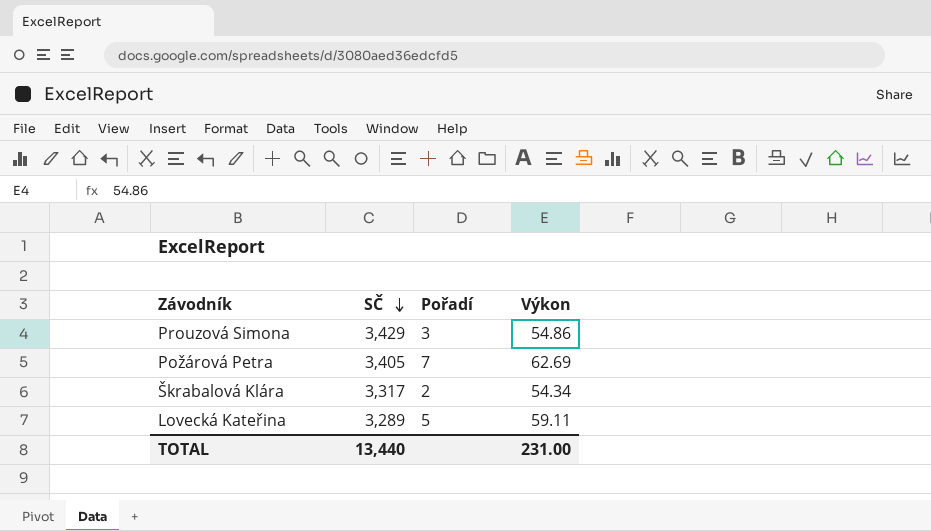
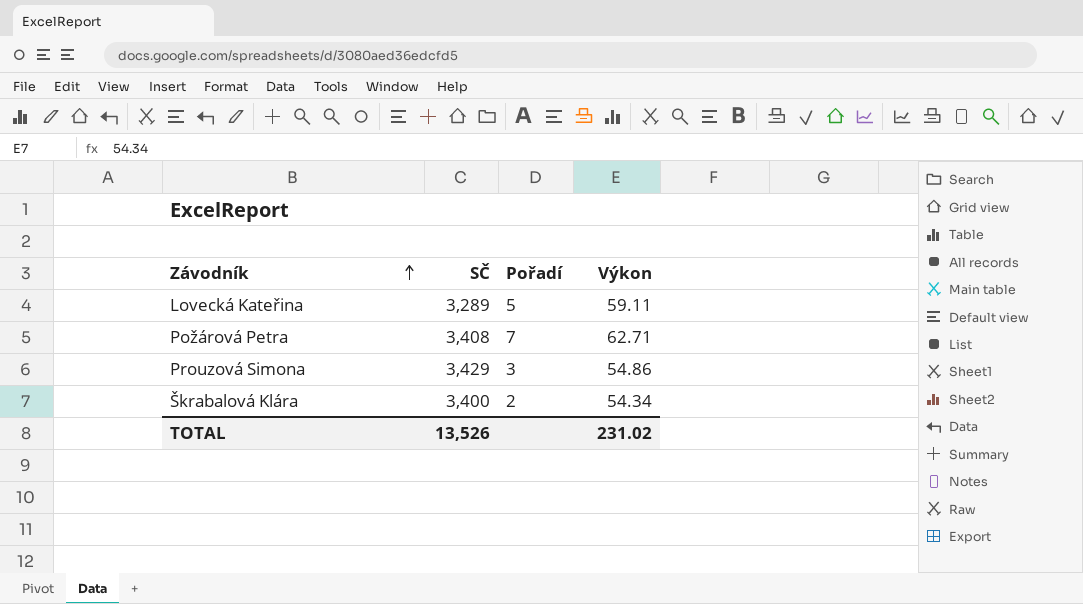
row order: SČ descending -> Závodník ascending
Požárová Petra | SČ: 3,405 -> 3,408
Požárová Petra | Výkon: 62.69 -> 62.71
Škrabalová Klára | SČ: 3,317 -> 3,400
TOTAL | SČ: 13,440 -> 13,526
TOTAL | Výkon: 231.00 -> 231.02

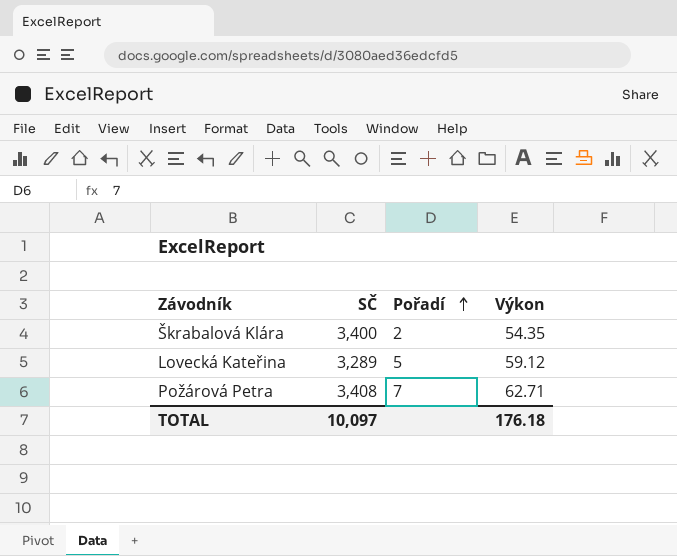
row order: Závodník ascending -> Pořadí ascending
row Prouzová Simona: 3,429 | 3 | 54.86 -> none
Škrabalová Klára | Výkon: 54.34 -> 54.35
Lovecká Kateřina | Výkon: 59.11 -> 59.12
TOTAL | SČ: 13,526 -> 10,097
TOTAL | Výkon: 231.02 -> 176.18

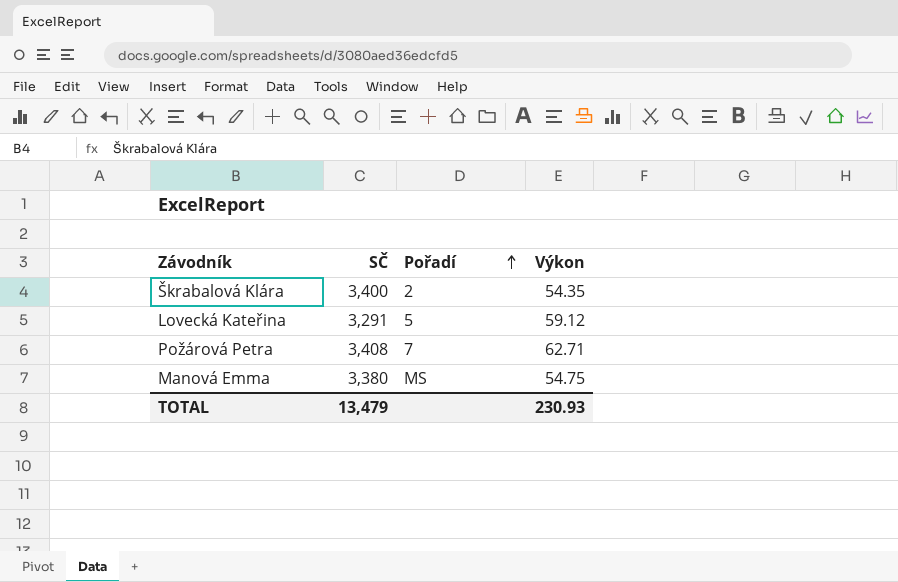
Lovecká Kateřina | SČ: 3,289 -> 3,291
row Manová Emma: none -> 3,380 | MS | 54.75
TOTAL | SČ: 10,097 -> 13,479
TOTAL | Výkon: 176.18 -> 230.93

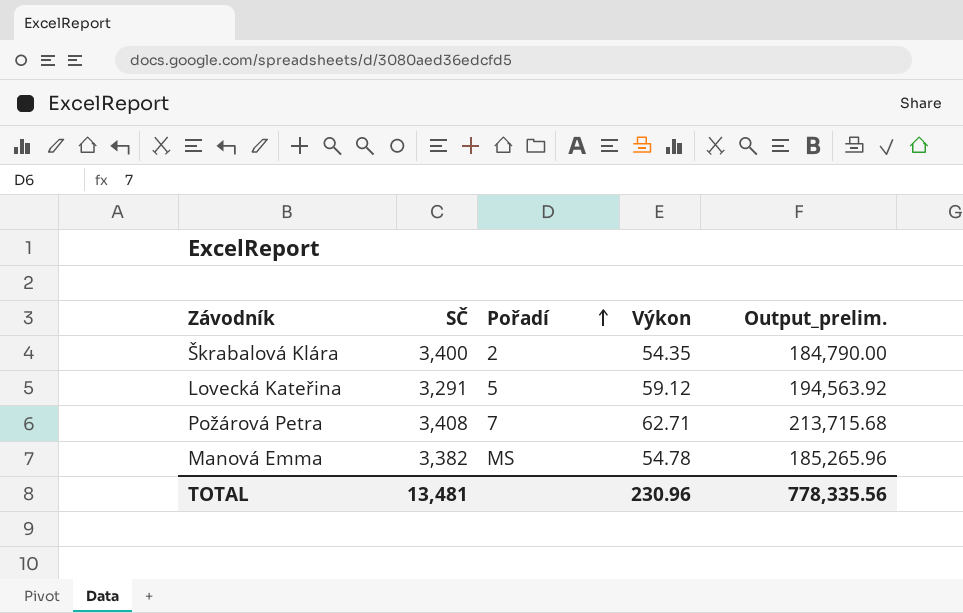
column Output_prelim. | formula: none -> [SČ] * [Výkon]
Manová Emma | SČ: 3,380 -> 3,382
Manová Emma | Výkon: 54.75 -> 54.78
TOTAL | SČ: 13,479 -> 13,481
TOTAL | Výkon: 230.93 -> 230.96

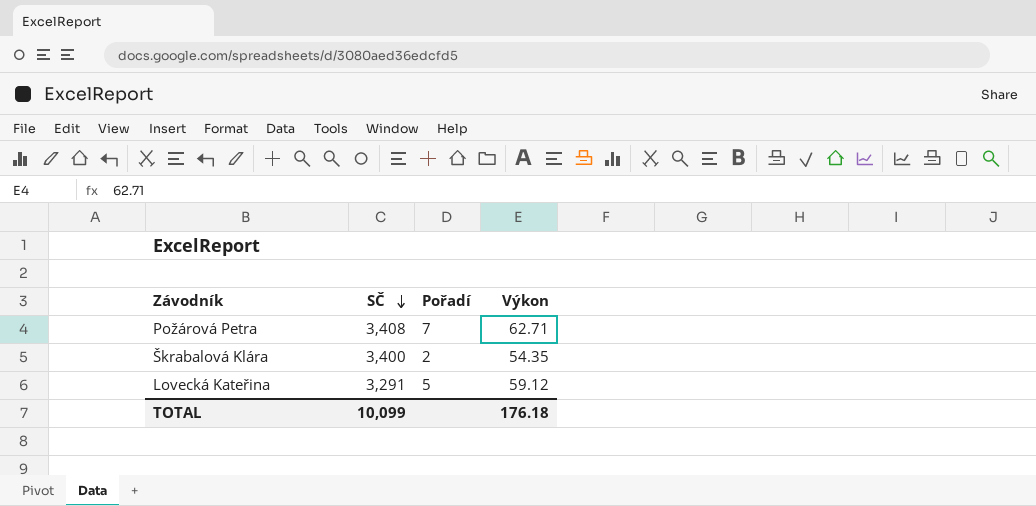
row order: Pořadí ascending -> SČ descending
column Output_prelim. | formula: [SČ] * [Výkon] -> none
row Manová Emma: 3,382 | MS | 54.78 | 185,265.96 -> none
TOTAL | SČ: 13,481 -> 10,099
TOTAL | Výkon: 230.96 -> 176.18

